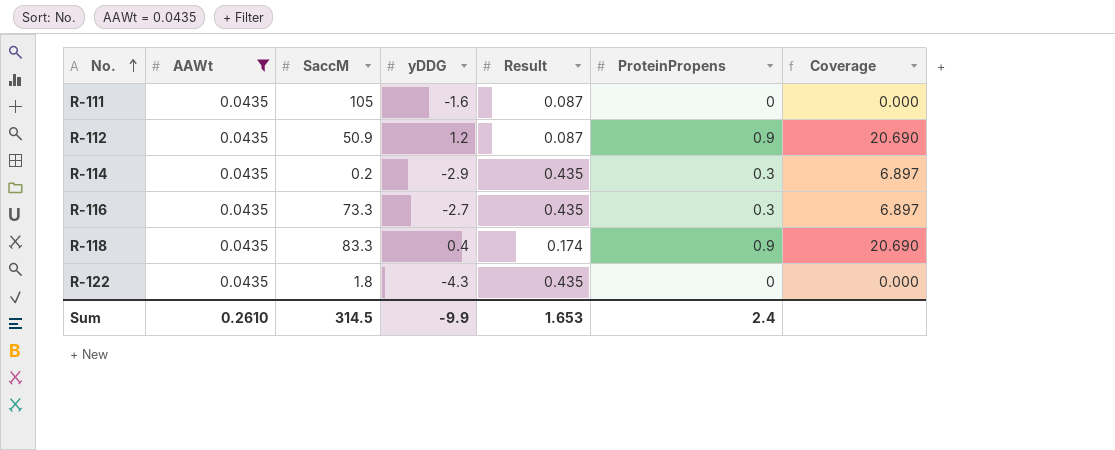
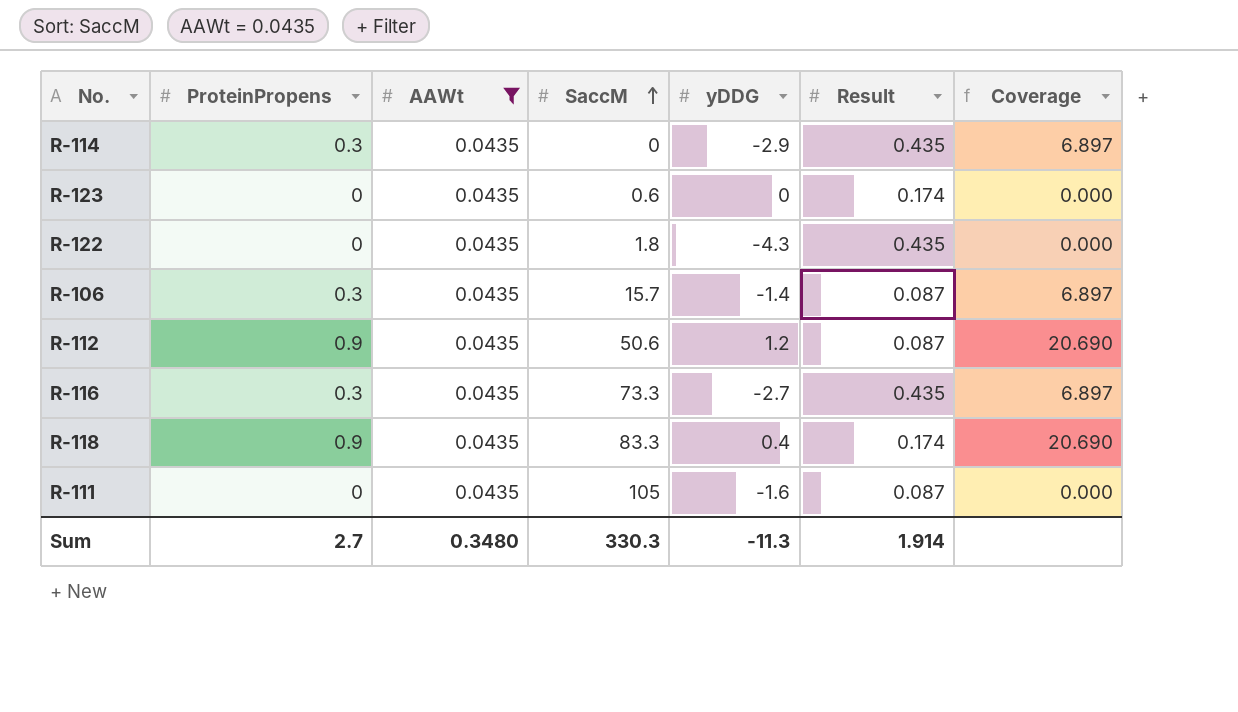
row order: No. ascending -> SaccM ascending
column ProteinPropens | position: 6 -> 2
R-114 | SaccM: 0.2 -> 0
row R-123: none -> 0 | 0.0435 | 0.6 | 0 | 0.174 | 0.000
row R-106: none -> 0.3 | 0.0435 | 15.7 | -1.4 | 0.087 | 6.897
R-112 | SaccM: 50.9 -> 50.6
Sum | ProteinPropens: 2.4 -> 2.7
Sum | AAWt: 0.2610 -> 0.3480
Sum | SaccM: 314.5 -> 330.3
Sum | yDDG: -9.9 -> -11.3
Sum | Result: 1.653 -> 1.914

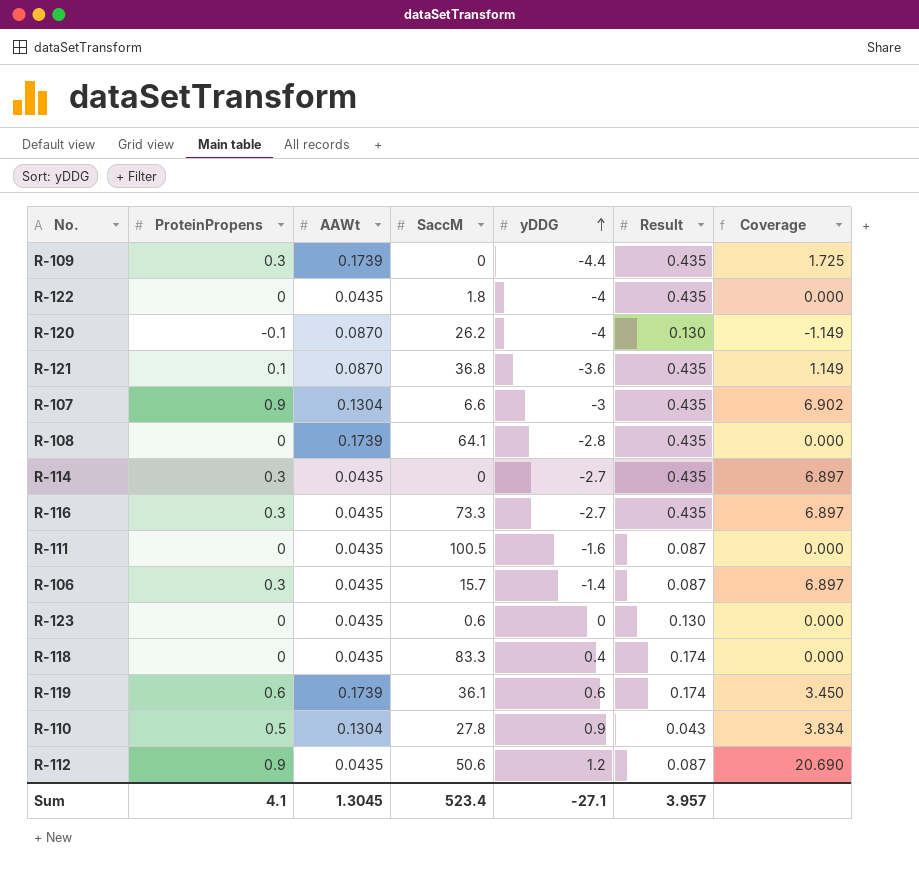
filter: AAWt = 0.0435 -> none
row order: SaccM ascending -> yDDG ascending
R-122 | yDDG: -4.3 -> -4
R-114 | yDDG: -2.9 -> -2.7
R-111 | SaccM: 105 -> 100.5
R-123 | Result: 0.174 -> 0.130
R-118 | ProteinPropens: 0.9 -> 0
R-118 | Coverage: 20.690 -> 0.000
Sum | ProteinPropens: 2.7 -> 4.1
Sum | AAWt: 0.3480 -> 1.3045
Sum | SaccM: 330.3 -> 523.4
Sum | yDDG: -11.3 -> -27.1
Sum | Result: 1.914 -> 3.957

